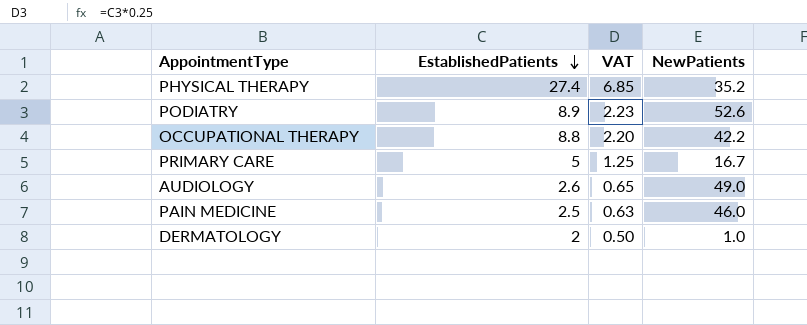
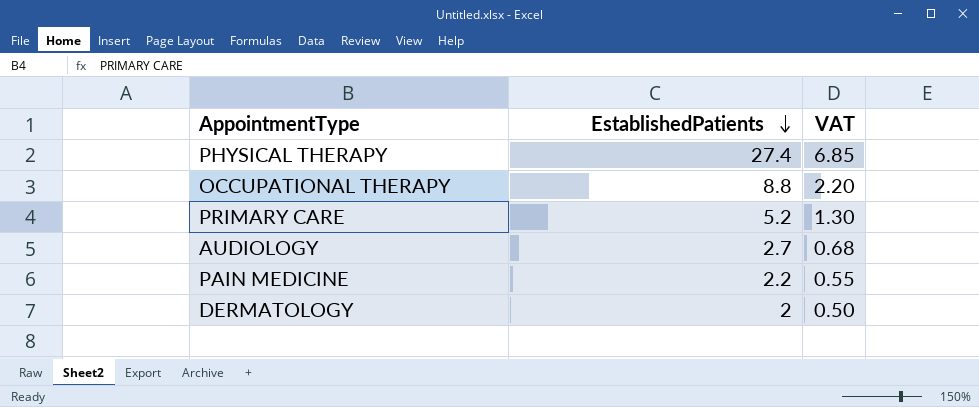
column NewPatients | position: 4 -> none
row PODIATRY: 8.9 | 2.23 | 52.6 -> none
PRIMARY CARE | EstablishedPatients: 5 -> 5.2
PRIMARY CARE | VAT: 1.25 -> 1.30
AUDIOLOGY | EstablishedPatients: 2.6 -> 2.7
AUDIOLOGY | VAT: 0.65 -> 0.68
PAIN MEDICINE | EstablishedPatients: 2.5 -> 2.2
PAIN MEDICINE | VAT: 0.63 -> 0.55

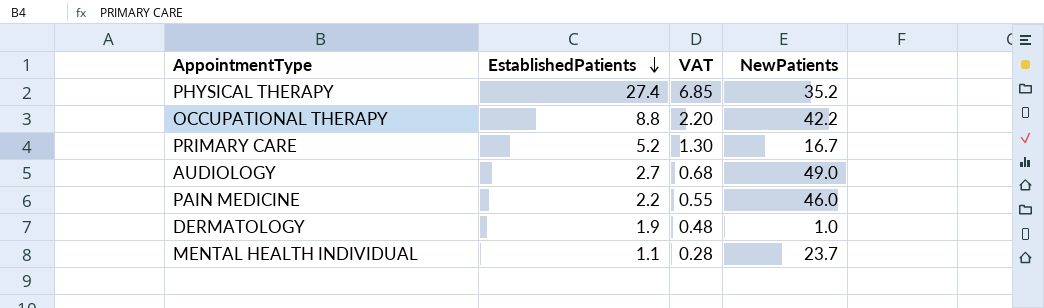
column NewPatients | position: none -> 4
DERMATOLOGY | EstablishedPatients: 2 -> 1.9
DERMATOLOGY | VAT: 0.50 -> 0.48
row MENTAL HEALTH INDIVIDUAL: none -> 1.1 | 0.28 | 23.7

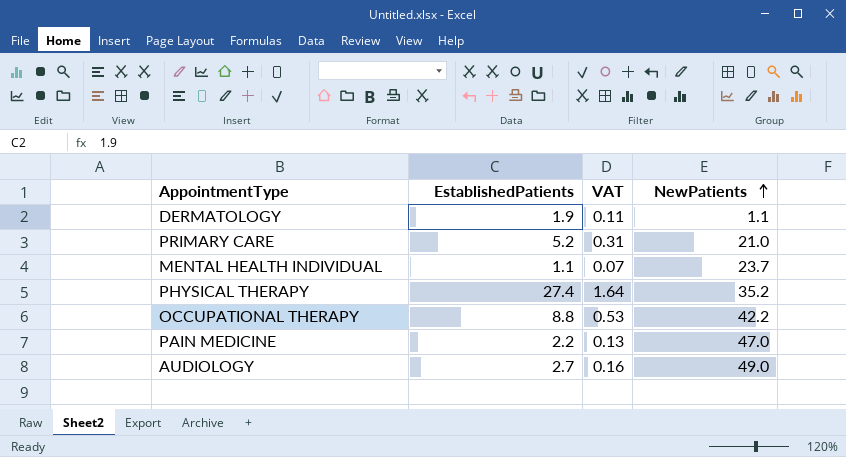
row order: EstablishedPatients descending -> NewPatients ascending
column VAT | formula: [EstablishedPatients] * 0.25 -> [EstablishedPatients] * 0.06
DERMATOLOGY | NewPatients: 1.0 -> 1.1
PRIMARY CARE | NewPatients: 16.7 -> 21.0
PAIN MEDICINE | NewPatients: 46.0 -> 47.0

